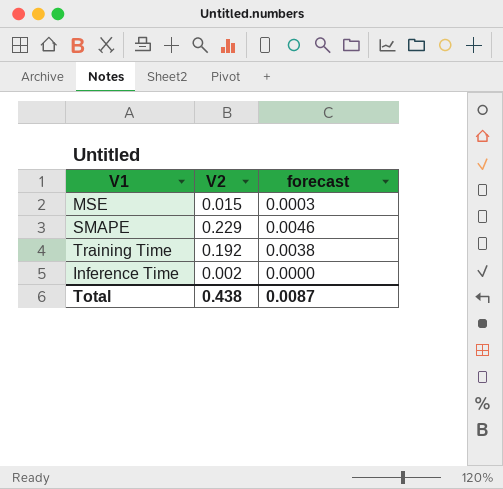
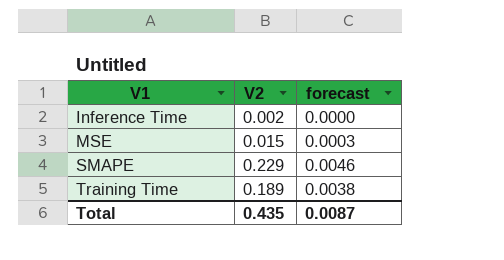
row order: none -> V1 ascending
Training Time | V2: 0.192 -> 0.189
Total | V2: 0.438 -> 0.435

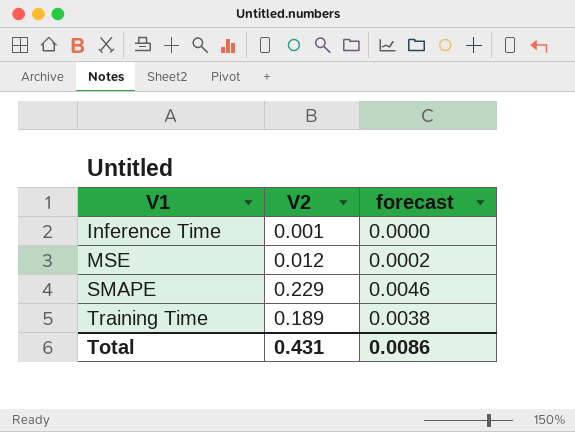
Inference Time | V2: 0.002 -> 0.001
MSE | V2: 0.015 -> 0.012
MSE | forecast: 0.0003 -> 0.0002
Total | V2: 0.435 -> 0.431
Total | forecast: 0.0087 -> 0.0086

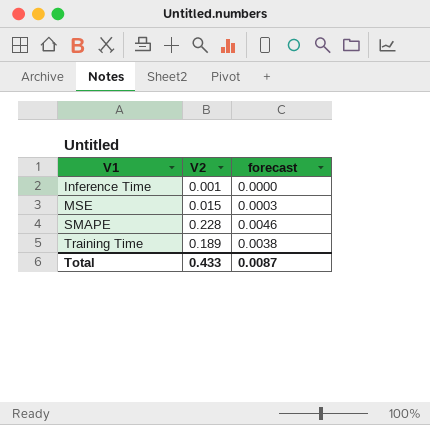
MSE | V2: 0.012 -> 0.015
MSE | forecast: 0.0002 -> 0.0003
SMAPE | V2: 0.229 -> 0.228
Total | V2: 0.431 -> 0.433
Total | forecast: 0.0086 -> 0.0087

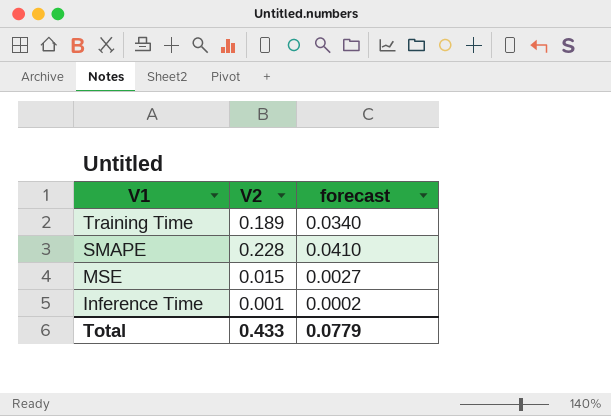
row order: V1 ascending -> V1 descending
column forecast | formula: [V2] * 0.02 -> [V2] * 0.18
Total | forecast: 0.0087 -> 0.0779

